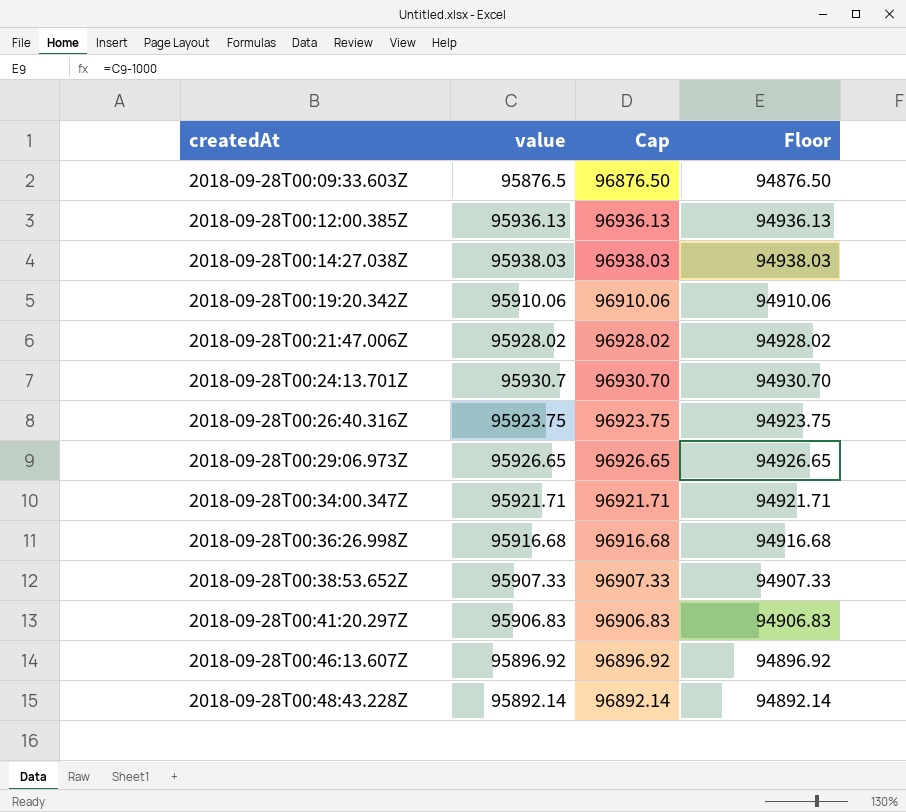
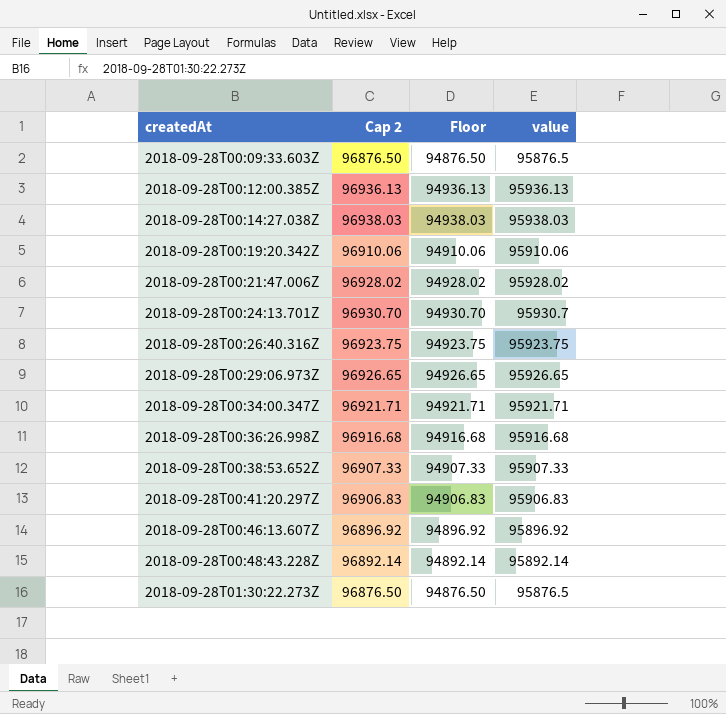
column name: Cap -> Cap 2
column value | position: 2 -> 4
row 2018-09-28T01:30:22.273Z: none -> 96876.50 | 94876.50 | 95876.5

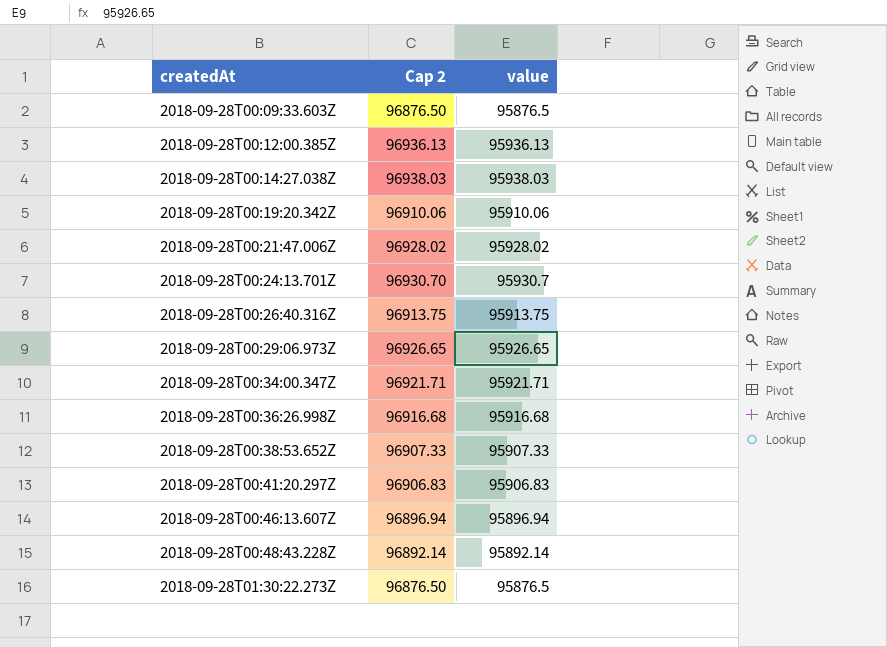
column Floor | formula: [value] - 1000 -> none
2018-09-28T00:26:40.316Z | Cap 2: 96923.75 -> 96913.75
2018-09-28T00:26:40.316Z | value: 95923.75 -> 95913.75
2018-09-28T00:46:13.607Z | Cap 2: 96896.92 -> 96896.94
2018-09-28T00:46:13.607Z | value: 95896.92 -> 95896.94

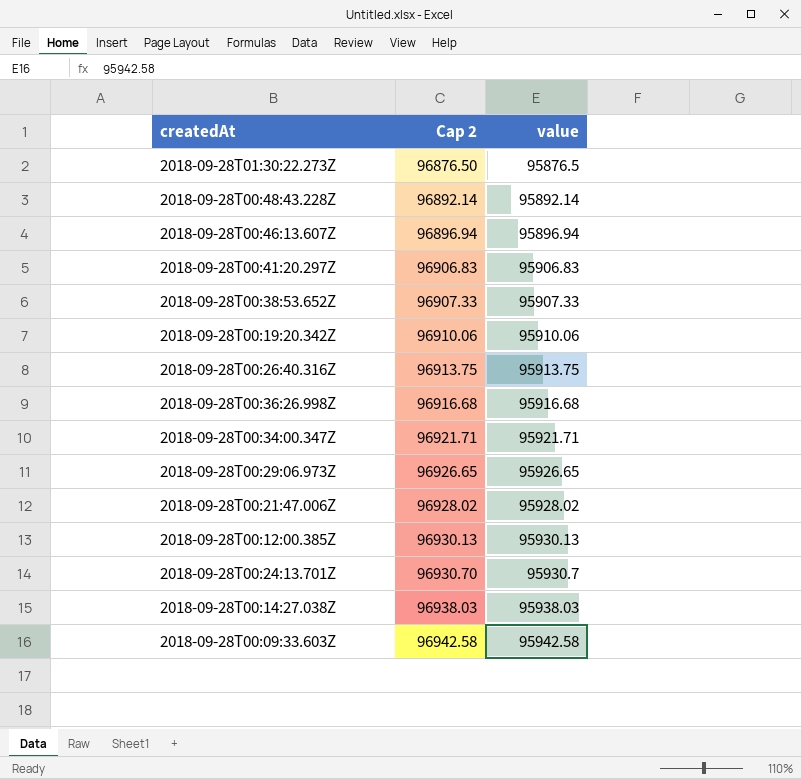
row order: createdAt ascending -> Cap 2 ascending
2018-09-28T00:12:00.385Z | Cap 2: 96936.13 -> 96930.13
2018-09-28T00:12:00.385Z | value: 95936.13 -> 95930.13
2018-09-28T00:09:33.603Z | Cap 2: 96876.50 -> 96942.58
2018-09-28T00:09:33.603Z | value: 95876.5 -> 95942.58

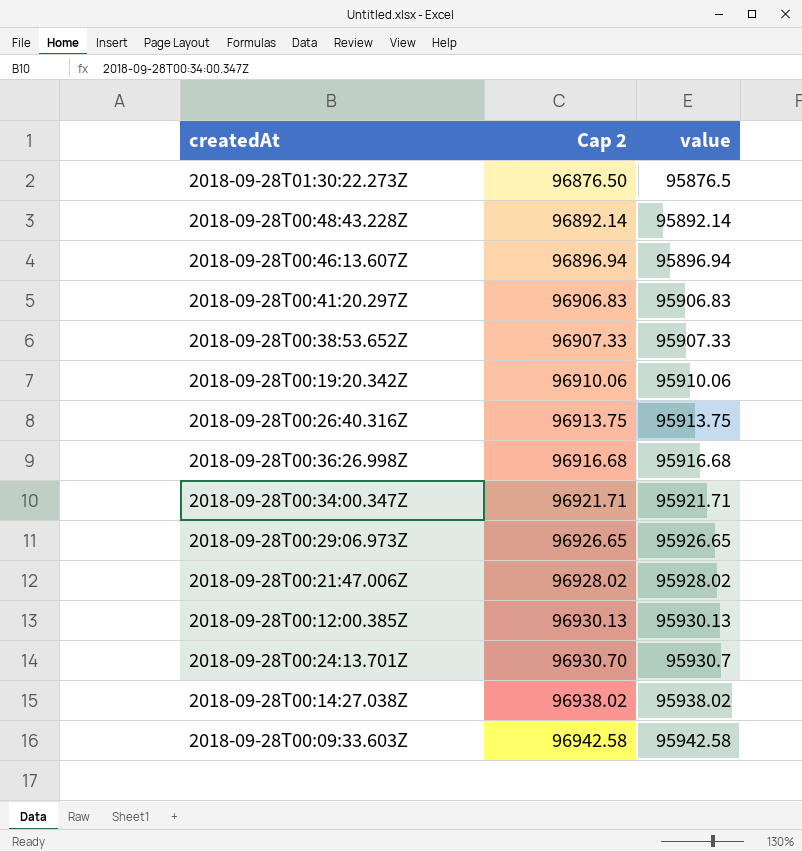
2018-09-28T00:14:27.038Z | Cap 2: 96938.03 -> 96938.02
2018-09-28T00:14:27.038Z | value: 95938.03 -> 95938.02

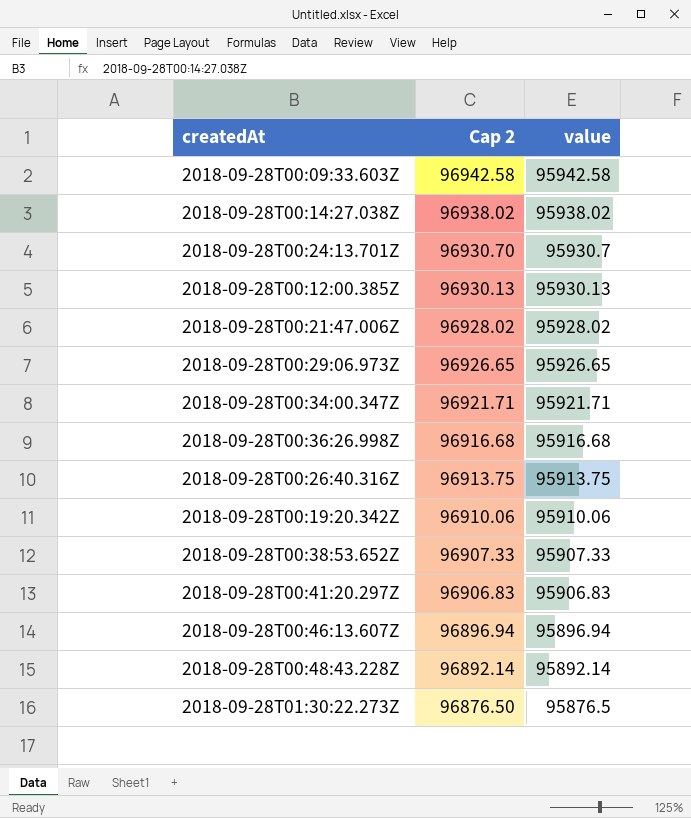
row order: Cap 2 ascending -> Cap 2 descending

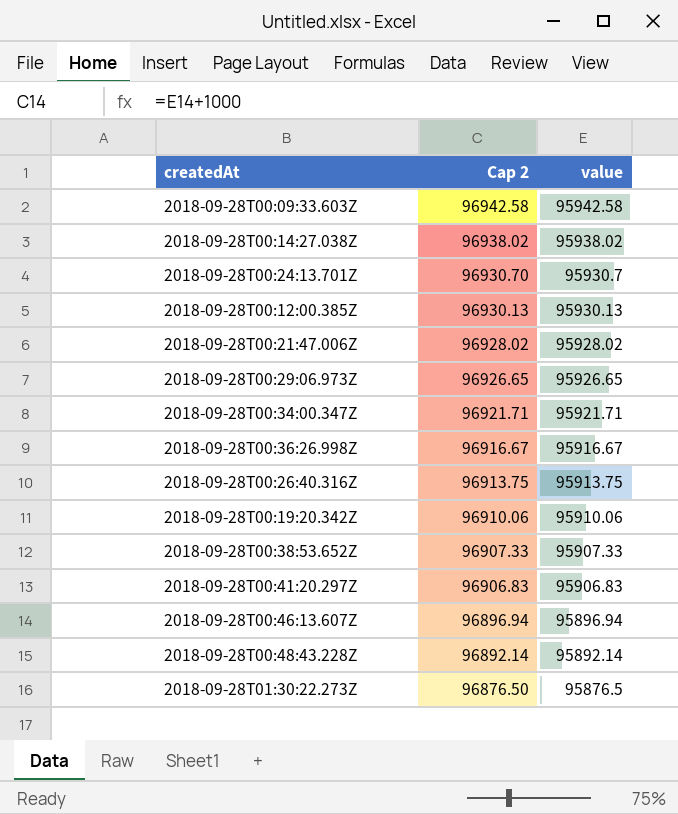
2018-09-28T00:36:26.998Z | Cap 2: 96916.68 -> 96916.67
2018-09-28T00:36:26.998Z | value: 95916.68 -> 95916.67

